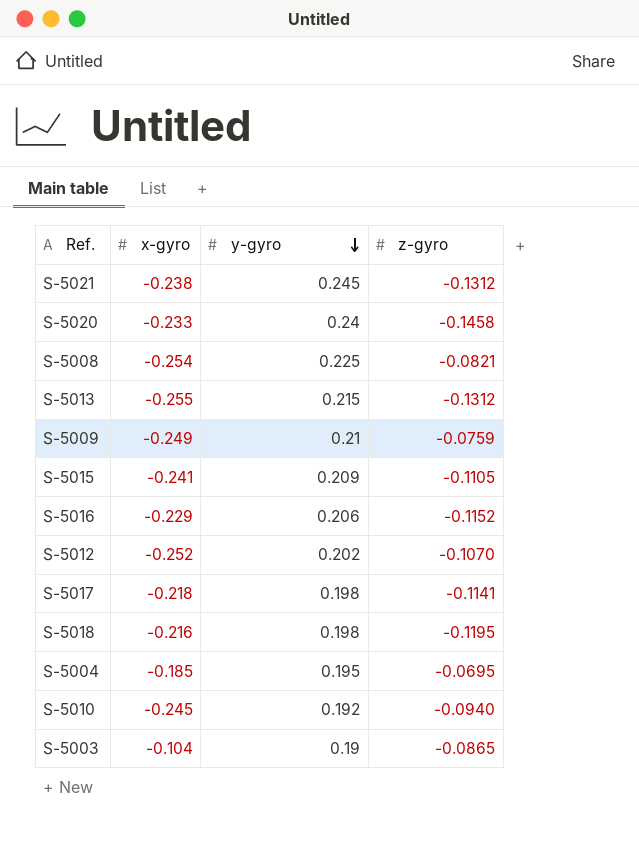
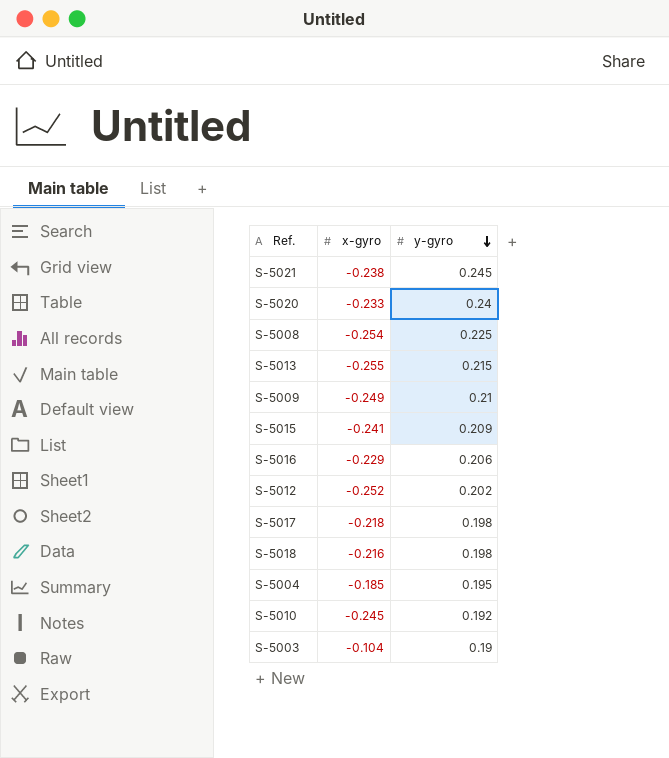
column z-gyro | position: 4 -> none

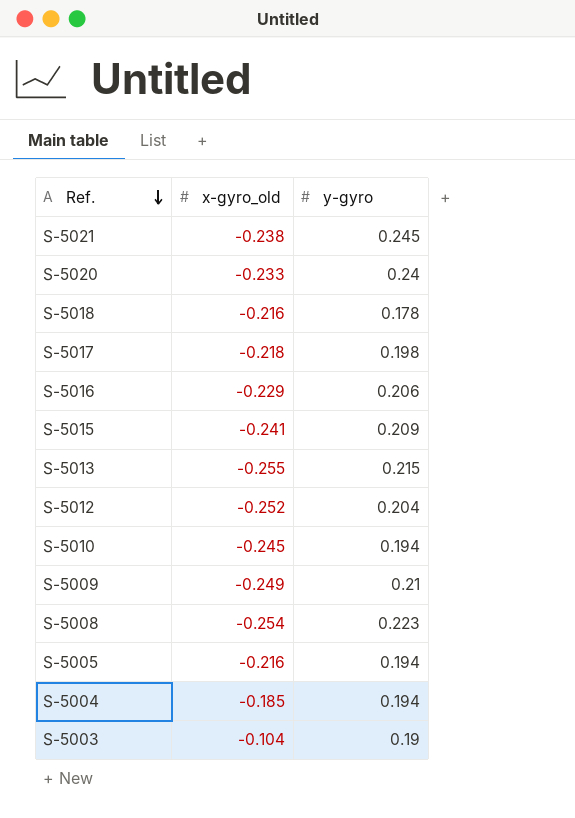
row order: y-gyro descending -> Ref. descending
column name: x-gyro -> x-gyro_old
S-5018 | y-gyro: 0.198 -> 0.178
S-5012 | y-gyro: 0.202 -> 0.204
S-5010 | y-gyro: 0.192 -> 0.194
S-5008 | y-gyro: 0.225 -> 0.223
row S-5005: none -> -0.216 | 0.194
S-5004 | y-gyro: 0.195 -> 0.194

